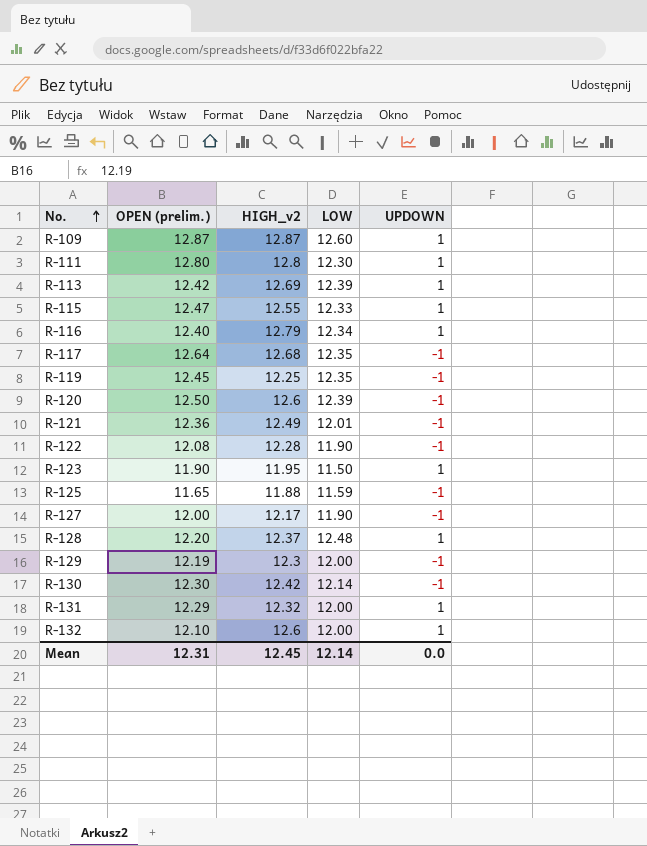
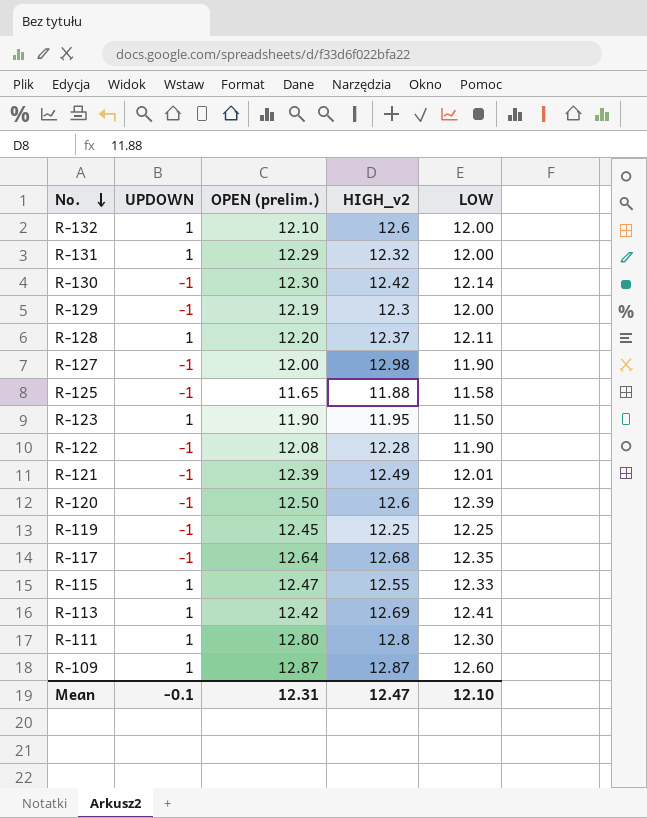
row order: No. ascending -> No. descending
column UPDOWN | position: 5 -> 2
row R-116: 12.40 | 12.79 | 12.34 | 1 -> none
R-128 | LOW: 12.48 -> 12.11
R-127 | HIGH_v2: 12.17 -> 12.98
R-125 | LOW: 11.59 -> 11.58
R-121 | OPEN (prelim.): 12.36 -> 12.39
R-119 | LOW: 12.35 -> 12.25
R-113 | LOW: 12.39 -> 12.41
Mean | UPDOWN: 0.0 -> -0.1
Mean | HIGH_v2: 12.45 -> 12.47
Mean | LOW: 12.14 -> 12.10

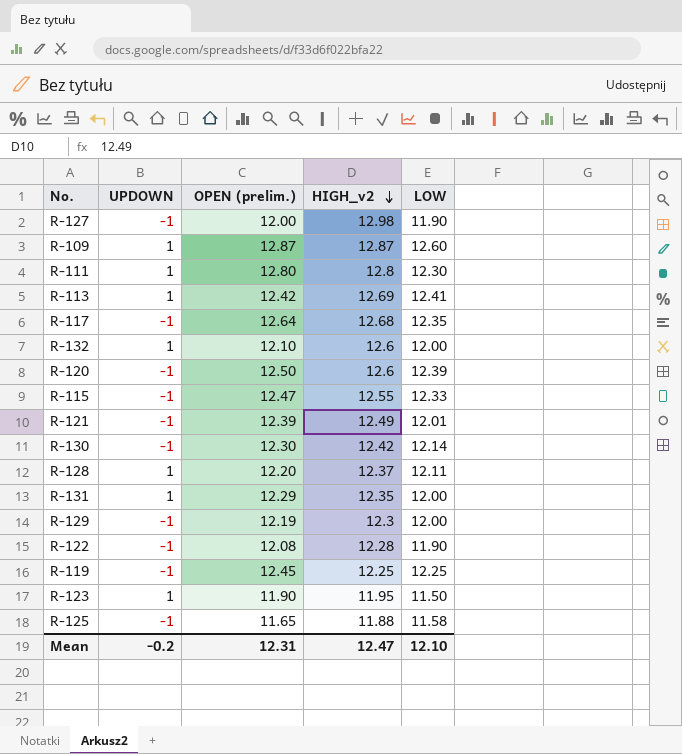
row order: No. descending -> HIGH_v2 descending
R-115 | UPDOWN: 1 -> -1
R-131 | HIGH_v2: 12.32 -> 12.35
Mean | UPDOWN: -0.1 -> -0.2

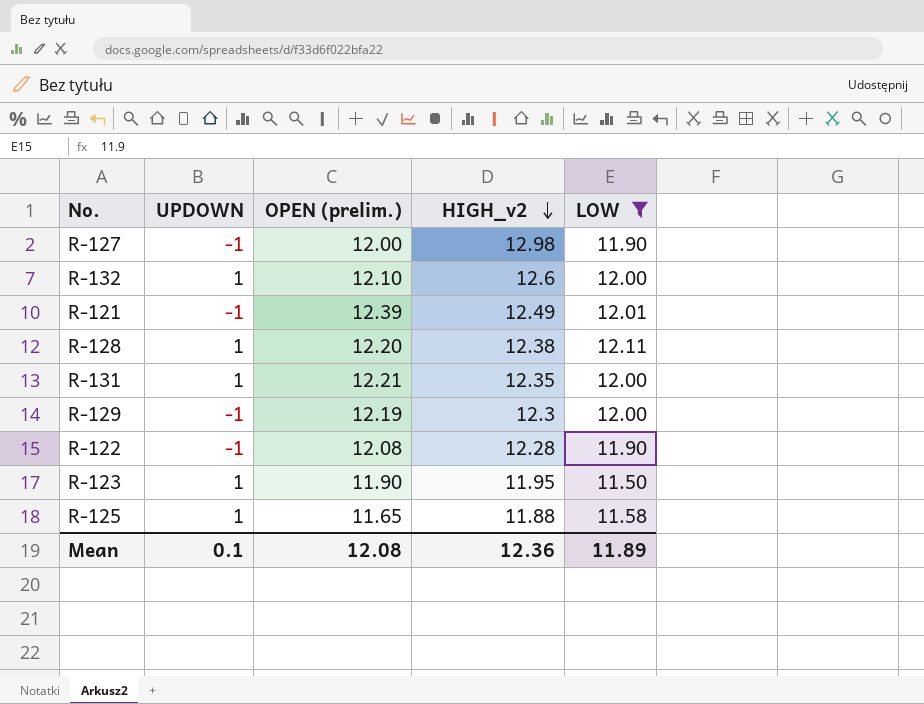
filter: none -> LOW <= 12.11
R-128 | HIGH_v2: 12.37 -> 12.38
R-131 | OPEN (prelim.): 12.29 -> 12.21
R-125 | UPDOWN: -1 -> 1
Mean | UPDOWN: -0.2 -> 0.1
Mean | OPEN (prelim.): 12.31 -> 12.08
Mean | HIGH_v2: 12.47 -> 12.36
Mean | LOW: 12.10 -> 11.89

